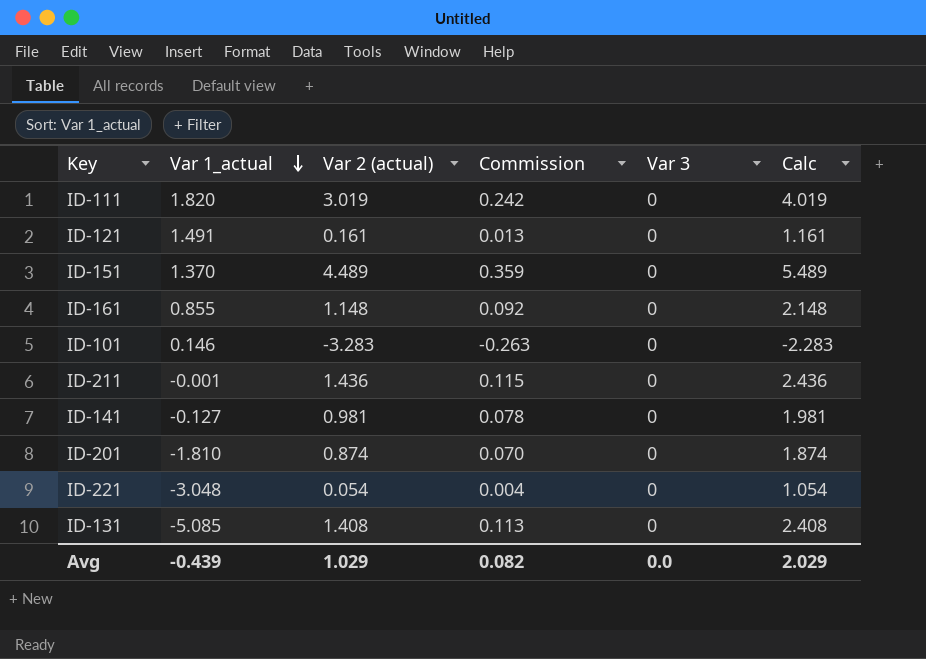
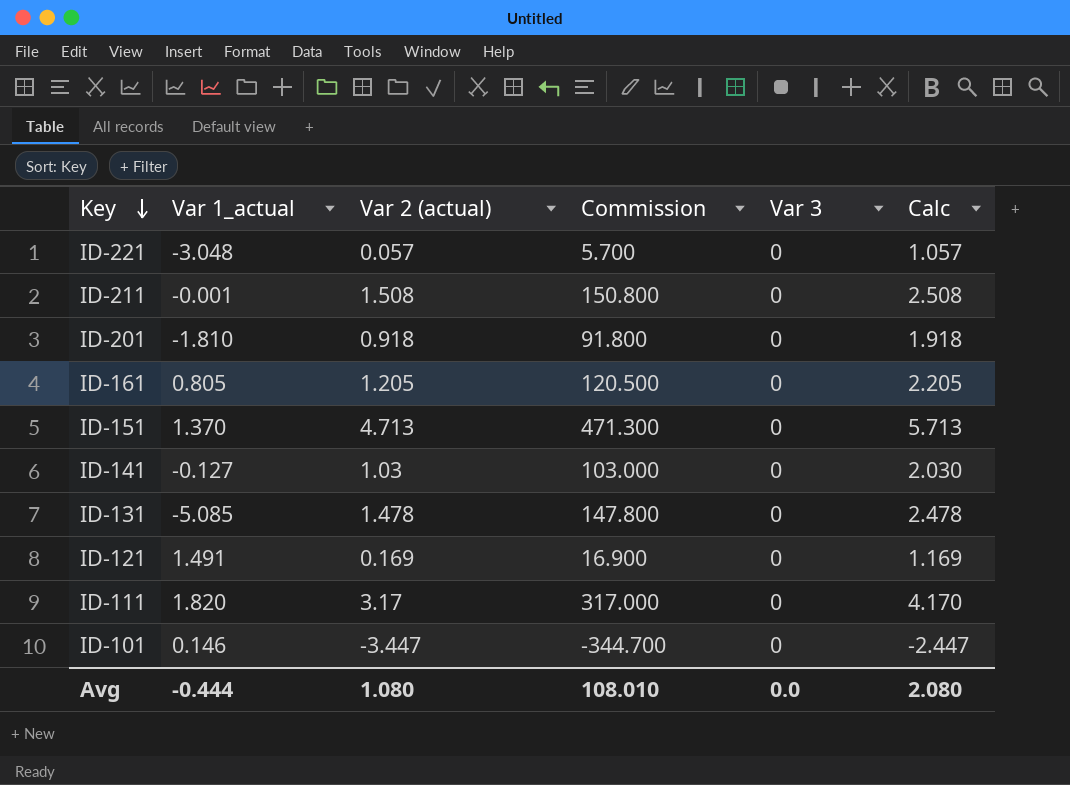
row order: Var 1_actual descending -> Key descending
column Commission | formula: [Var 2 (actual)] * 0.08 -> [Var 2 (actual)] * 100
ID-221 | Var 2 (actual): 0.054 -> 0.057
ID-221 | Calc: 1.054 -> 1.057
ID-211 | Var 2 (actual): 1.436 -> 1.508
ID-211 | Calc: 2.436 -> 2.508
ID-201 | Var 2 (actual): 0.874 -> 0.918
ID-201 | Calc: 1.874 -> 1.918
ID-161 | Var 1_actual: 0.855 -> 0.805
ID-161 | Var 2 (actual): 1.148 -> 1.205
ID-161 | Calc: 2.148 -> 2.205
ID-151 | Var 2 (actual): 4.489 -> 4.713
ID-151 | Calc: 5.489 -> 5.713
ID-141 | Var 2 (actual): 0.981 -> 1.03
ID-141 | Calc: 1.981 -> 2.030
ID-131 | Var 2 (actual): 1.408 -> 1.478
ID-131 | Calc: 2.408 -> 2.478
ID-121 | Var 2 (actual): 0.161 -> 0.169
ID-121 | Calc: 1.161 -> 1.169
ID-111 | Var 2 (actual): 3.019 -> 3.17
ID-111 | Calc: 4.019 -> 4.170
ID-101 | Var 2 (actual): -3.283 -> -3.447
ID-101 | Calc: -2.283 -> -2.447
Avg | Var 1_actual: -0.439 -> -0.444
Avg | Var 2 (actual): 1.029 -> 1.080
Avg | Commission: 0.082 -> 108.010
Avg | Calc: 2.029 -> 2.080

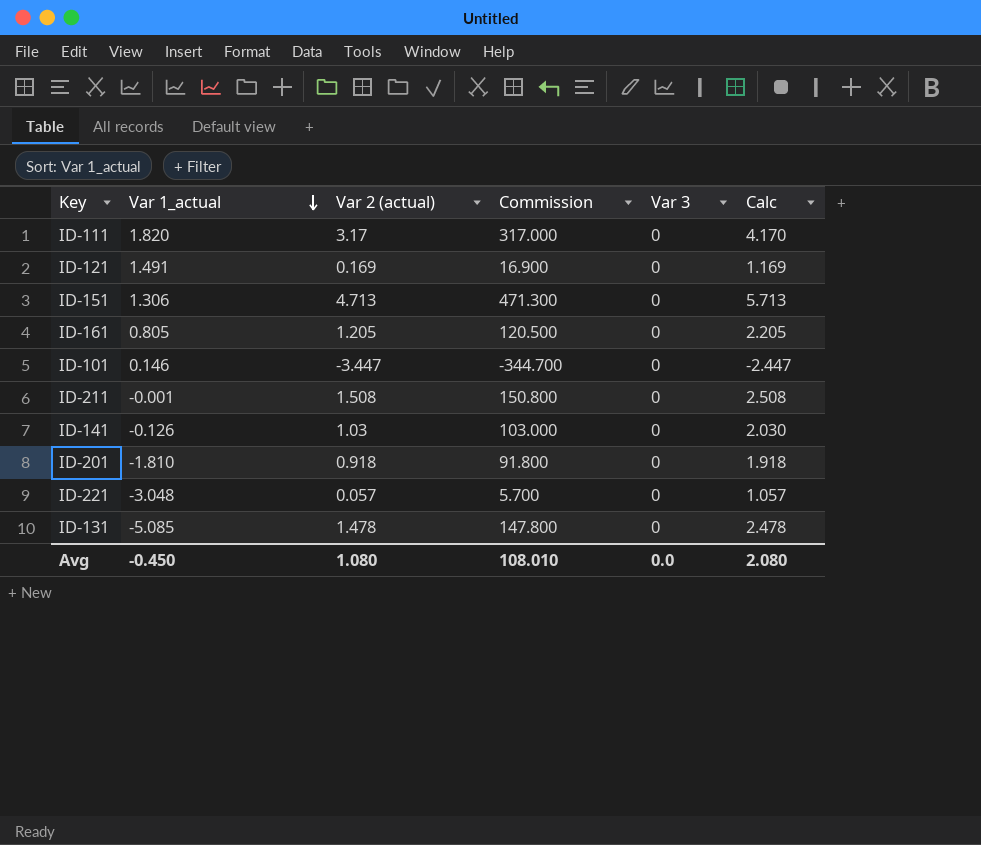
row order: Key descending -> Var 1_actual descending
ID-151 | Var 1_actual: 1.370 -> 1.306
ID-141 | Var 1_actual: -0.127 -> -0.126
Avg | Var 1_actual: -0.444 -> -0.450

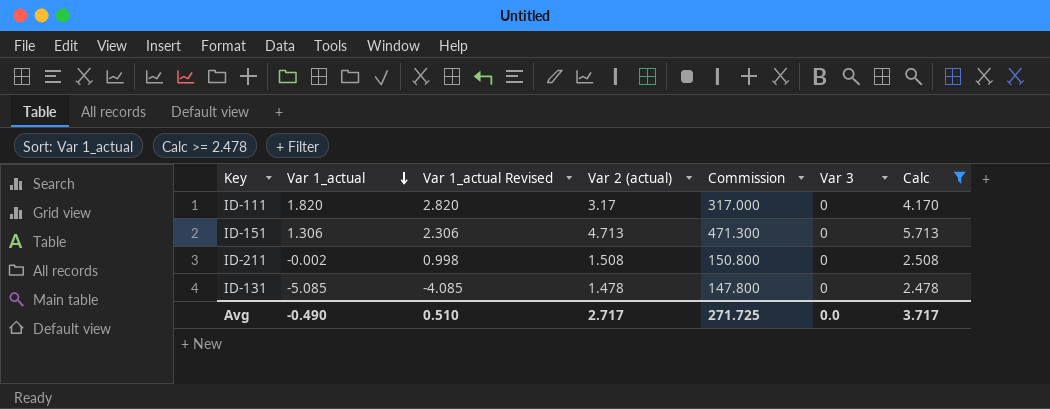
filter: none -> Calc >= 2.478
column Var 1_actual Revised | formula: none -> [Var 1_actual] + 1
ID-211 | Var 1_actual: -0.001 -> -0.002
Avg | Var 1_actual: -0.450 -> -0.490
Avg | Var 2 (actual): 1.080 -> 2.717
Avg | Commission: 108.010 -> 271.725
Avg | Calc: 2.080 -> 3.717

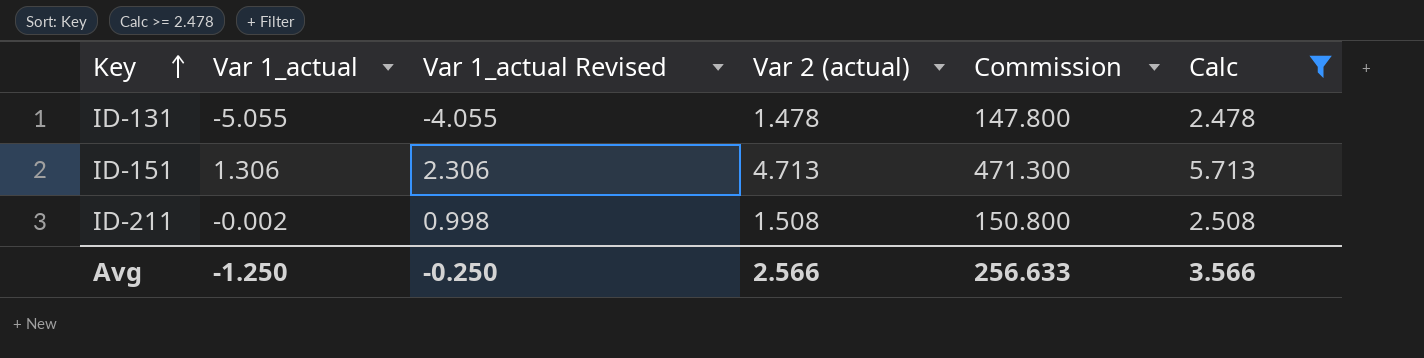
row order: Var 1_actual descending -> Key ascending
column Var 3 | position: 6 -> none
row ID-111: 1.820 | 2.820 | 3.17 | 317.000 | 0 | 4.170 -> none
ID-131 | Var 1_actual: -5.085 -> -5.055
ID-131 | Var 1_actual Revised: -4.085 -> -4.055
Avg | Var 1_actual: -0.490 -> -1.250
Avg | Var 1_actual Revised: 0.510 -> -0.250
Avg | Var 2 (actual): 2.717 -> 2.566
Avg | Commission: 271.725 -> 256.633
Avg | Calc: 3.717 -> 3.566

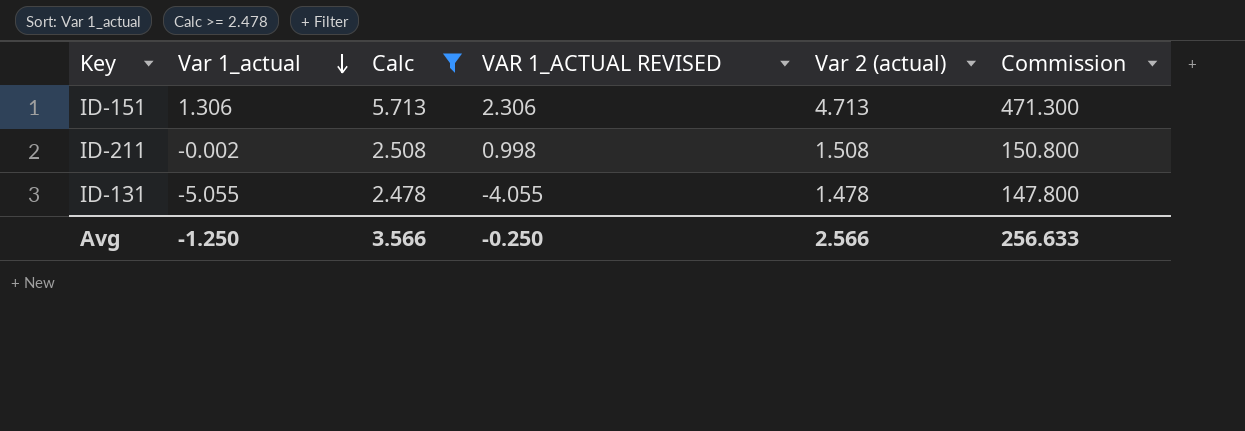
row order: Key ascending -> Var 1_actual descending
column Calc | position: 6 -> 3
column name: Var 1_actual Revised -> VAR 1_ACTUAL REVISED

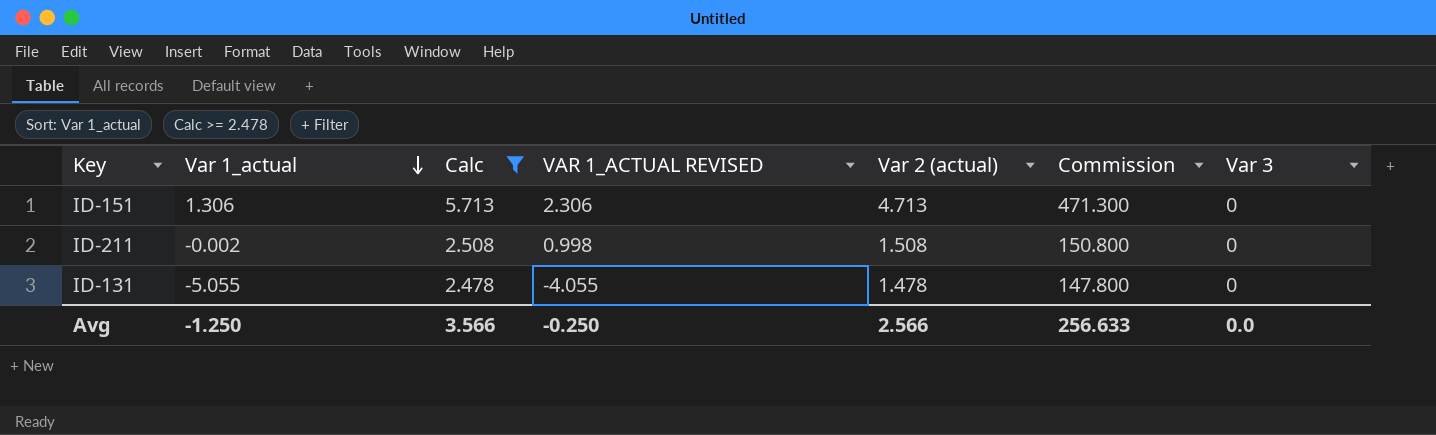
column Var 3 | position: none -> 7

